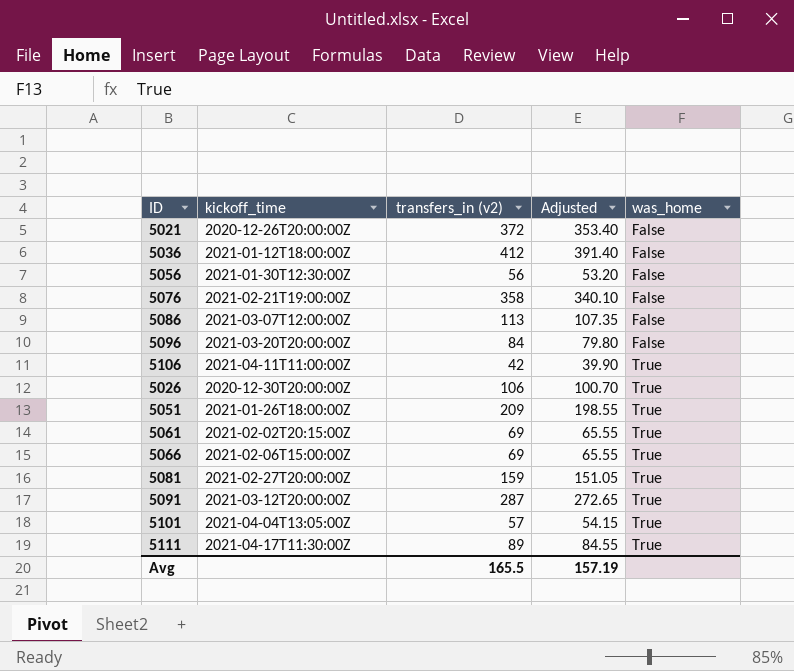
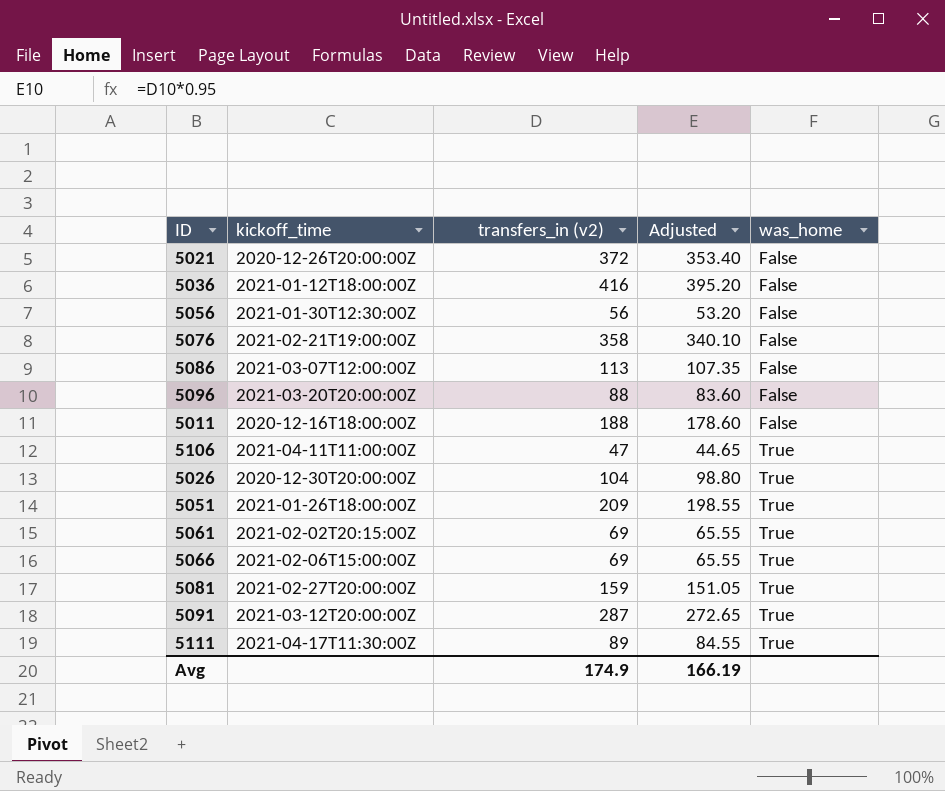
row 5101: 2021-04-04T13:05:00Z | 57 | 54.15 | True -> none
5036 | transfers_in (v2): 412 -> 416
5036 | Adjusted: 391.40 -> 395.20
5096 | transfers_in (v2): 84 -> 88
5096 | Adjusted: 79.80 -> 83.60
row 5011: none -> 2020-12-16T18:00:00Z | 188 | 178.60 | False
5106 | transfers_in (v2): 42 -> 47
5106 | Adjusted: 39.90 -> 44.65
5026 | transfers_in (v2): 106 -> 104
5026 | Adjusted: 100.70 -> 98.80
Avg | transfers_in (v2): 165.5 -> 174.9
Avg | Adjusted: 157.19 -> 166.19

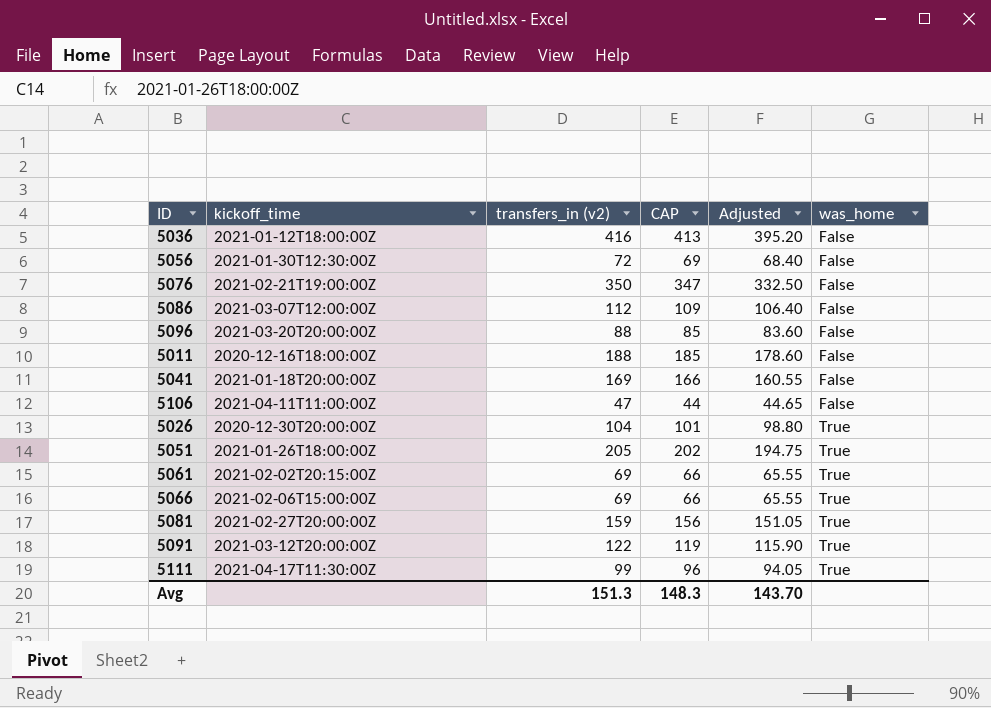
column CAP | formula: none -> [transfers_in (v2)] - 3
row 5021: 2020-12-26T20:00:00Z | 372 | 353.40 | False -> none
5056 | transfers_in (v2): 56 -> 72
5056 | Adjusted: 53.20 -> 68.40
5076 | transfers_in (v2): 358 -> 350
5076 | Adjusted: 340.10 -> 332.50
5086 | transfers_in (v2): 113 -> 112
5086 | Adjusted: 107.35 -> 106.40
row 5041: none -> 2021-01-18T20:00:00Z | 169 | 166 | 160.55 | False
5106 | was_home: True -> False
5051 | transfers_in (v2): 209 -> 205
5051 | Adjusted: 198.55 -> 194.75
5091 | transfers_in (v2): 287 -> 122
5091 | Adjusted: 272.65 -> 115.90
5111 | transfers_in (v2): 89 -> 99
5111 | Adjusted: 84.55 -> 94.05
Avg | transfers_in (v2): 174.9 -> 151.3
Avg | Adjusted: 166.19 -> 143.70

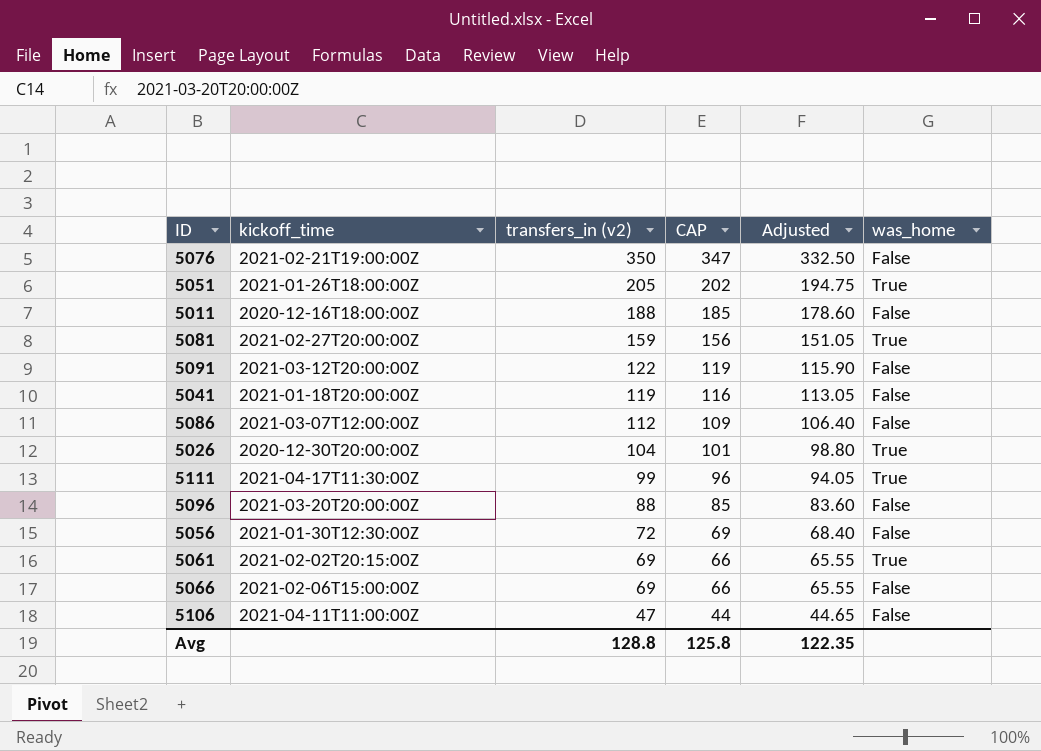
row order: was_home ascending -> transfers_in (v2) descending
row 5036: 2021-01-12T18:00:00Z | 416 | 413 | 395.20 | False -> none
5091 | was_home: True -> False
5041 | transfers_in (v2): 169 -> 119
5041 | CAP: 166 -> 116
5041 | Adjusted: 160.55 -> 113.05
5066 | was_home: True -> False
Avg | transfers_in (v2): 151.3 -> 128.8
Avg | CAP: 148.3 -> 125.8
Avg | Adjusted: 143.70 -> 122.35

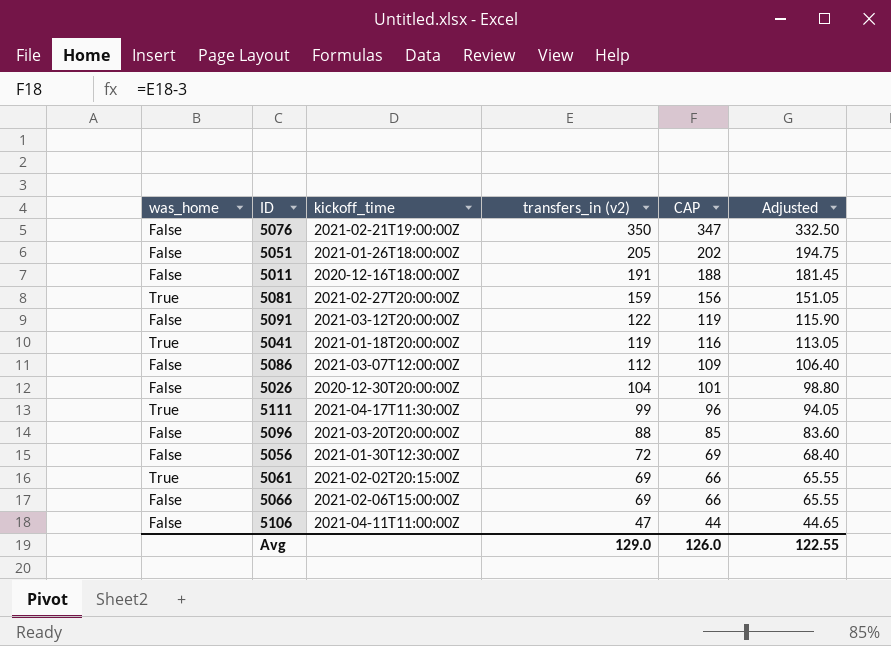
column was_home | position: 6 -> 1
5051 | was_home: True -> False
5011 | transfers_in (v2): 188 -> 191
5011 | CAP: 185 -> 188
5011 | Adjusted: 178.60 -> 181.45
5041 | was_home: False -> True
5026 | was_home: True -> False
Avg | transfers_in (v2): 128.8 -> 129.0
Avg | CAP: 125.8 -> 126.0
Avg | Adjusted: 122.35 -> 122.55

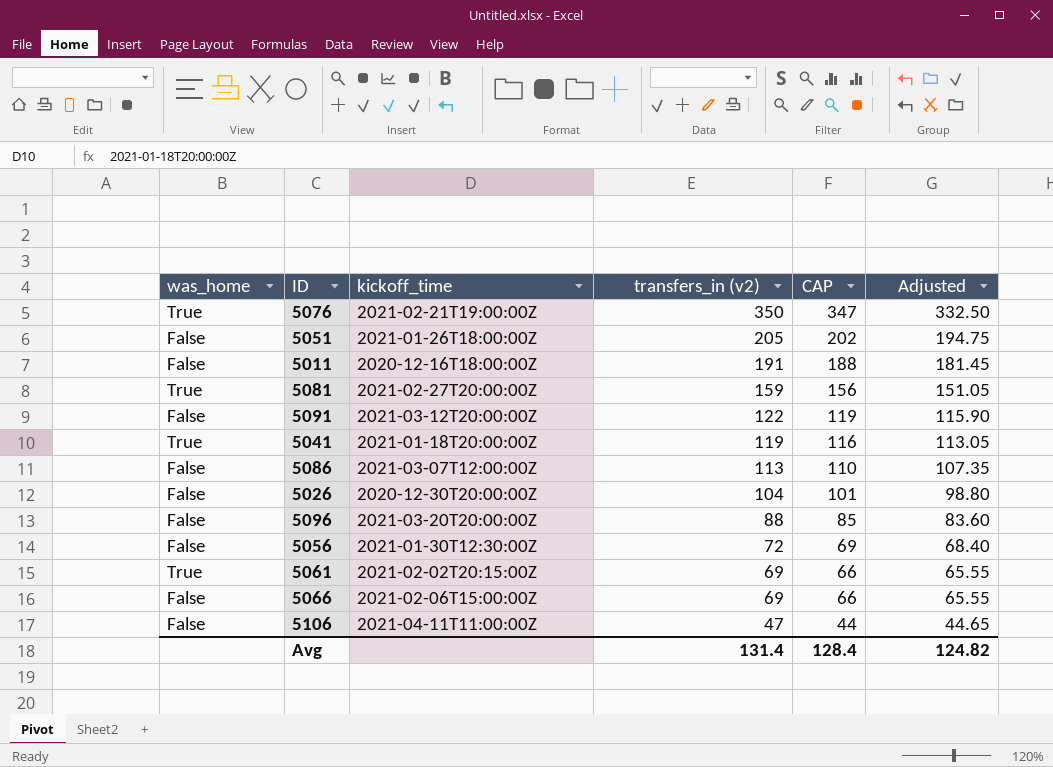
row 5111: True | 2021-04-17T11:30:00Z | 99 | 96 | 94.05 -> none
5076 | was_home: False -> True
5086 | transfers_in (v2): 112 -> 113
5086 | CAP: 109 -> 110
5086 | Adjusted: 106.40 -> 107.35
Avg | transfers_in (v2): 129.0 -> 131.4
Avg | CAP: 126.0 -> 128.4
Avg | Adjusted: 122.55 -> 124.82

